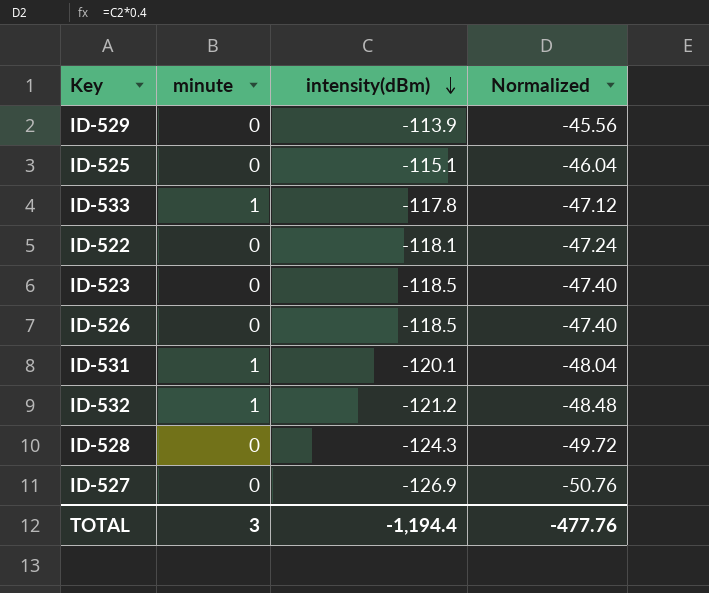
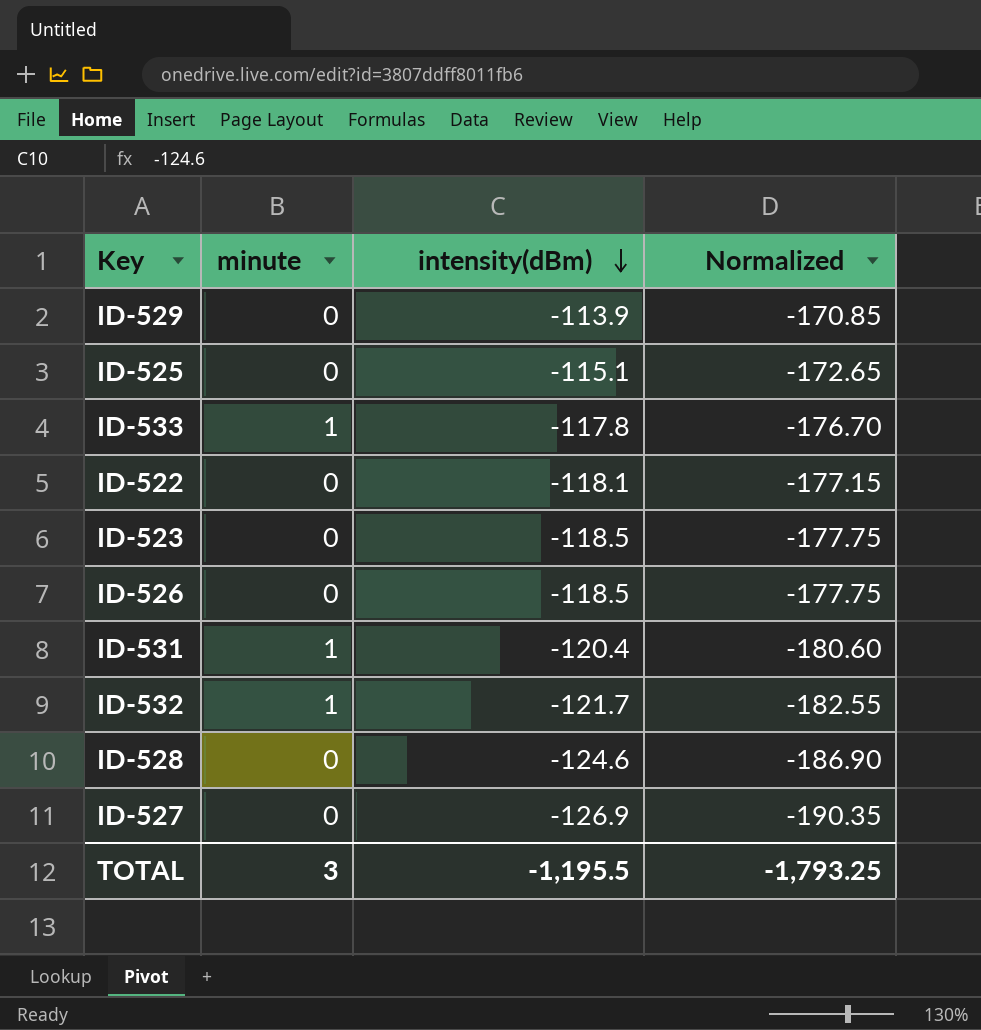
column Normalized | formula: [intensity(dBm)] * 0.4 -> [intensity(dBm)] * 1.5
ID-531 | intensity(dBm): -120.1 -> -120.4
ID-532 | intensity(dBm): -121.2 -> -121.7
ID-528 | intensity(dBm): -124.3 -> -124.6
TOTAL | intensity(dBm): -1,194.4 -> -1,195.5
TOTAL | Normalized: -477.76 -> -1,793.25

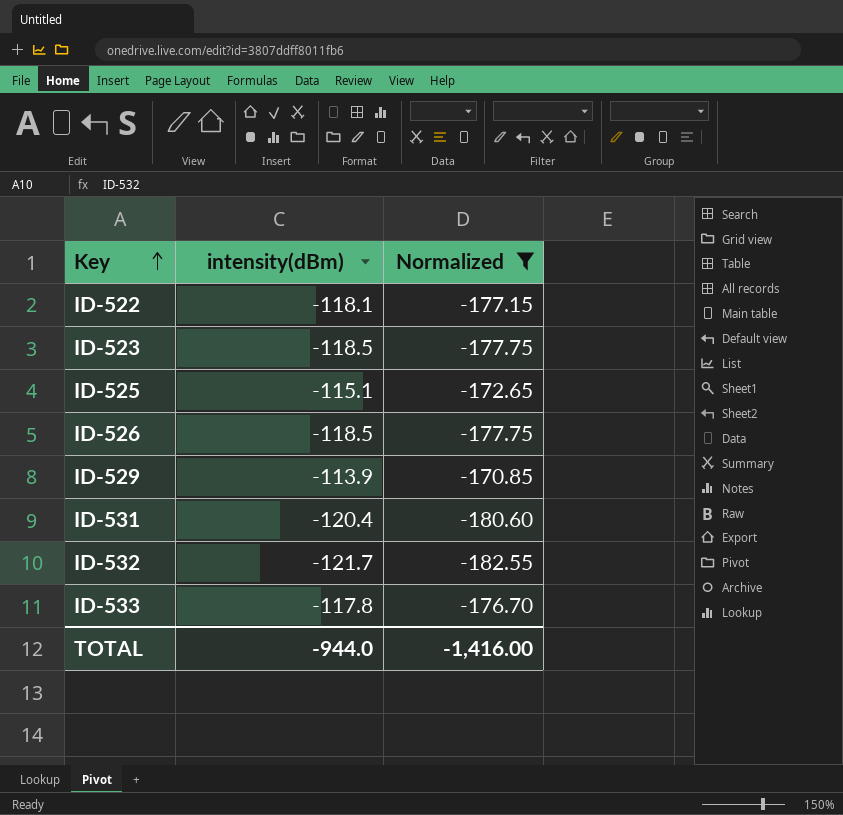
filter: none -> Normalized >= -182.55
row order: intensity(dBm) descending -> Key ascending
column minute | position: 2 -> none
TOTAL | intensity(dBm): -1,195.5 -> -944.0
TOTAL | Normalized: -1,793.25 -> -1,416.00

